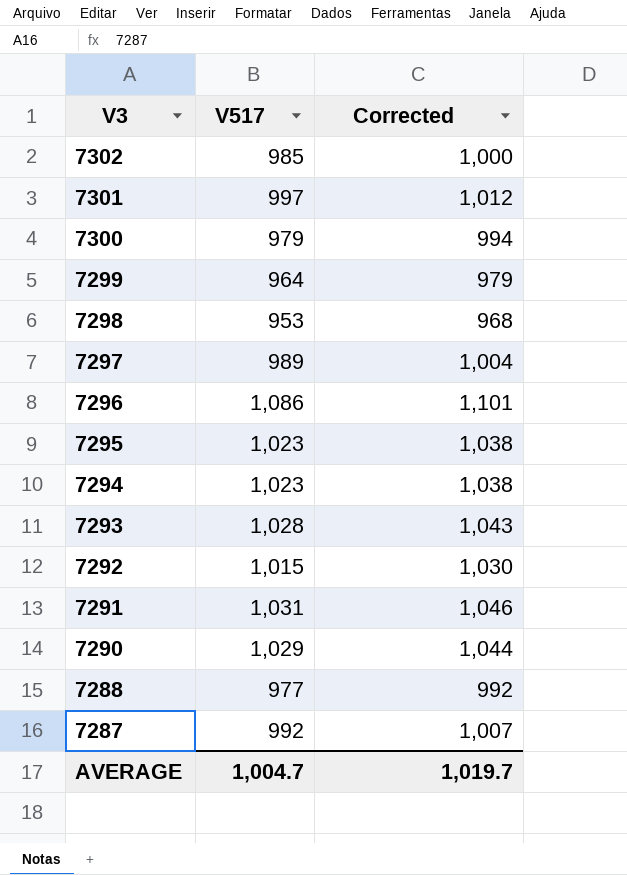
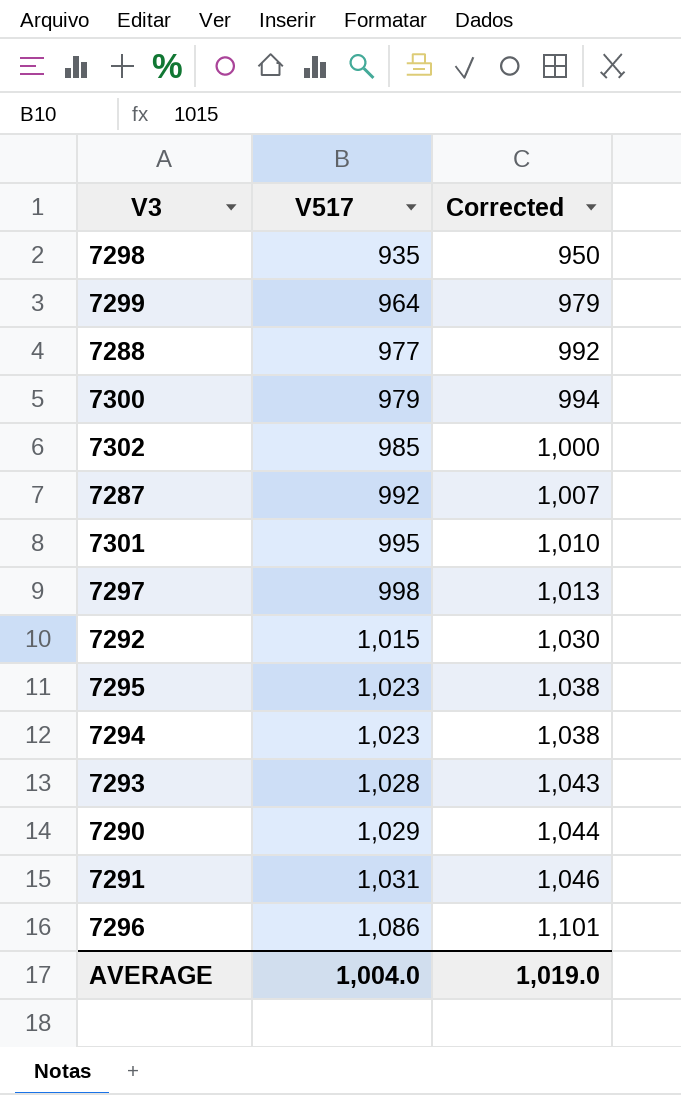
row order: V3 descending -> V517 ascending
7298 | V517: 953 -> 935
7298 | Corrected: 968 -> 950
7301 | V517: 997 -> 995
7301 | Corrected: 1,012 -> 1,010
7297 | V517: 989 -> 998
7297 | Corrected: 1,004 -> 1,013
AVERAGE | V517: 1,004.7 -> 1,004.0
AVERAGE | Corrected: 1,019.7 -> 1,019.0

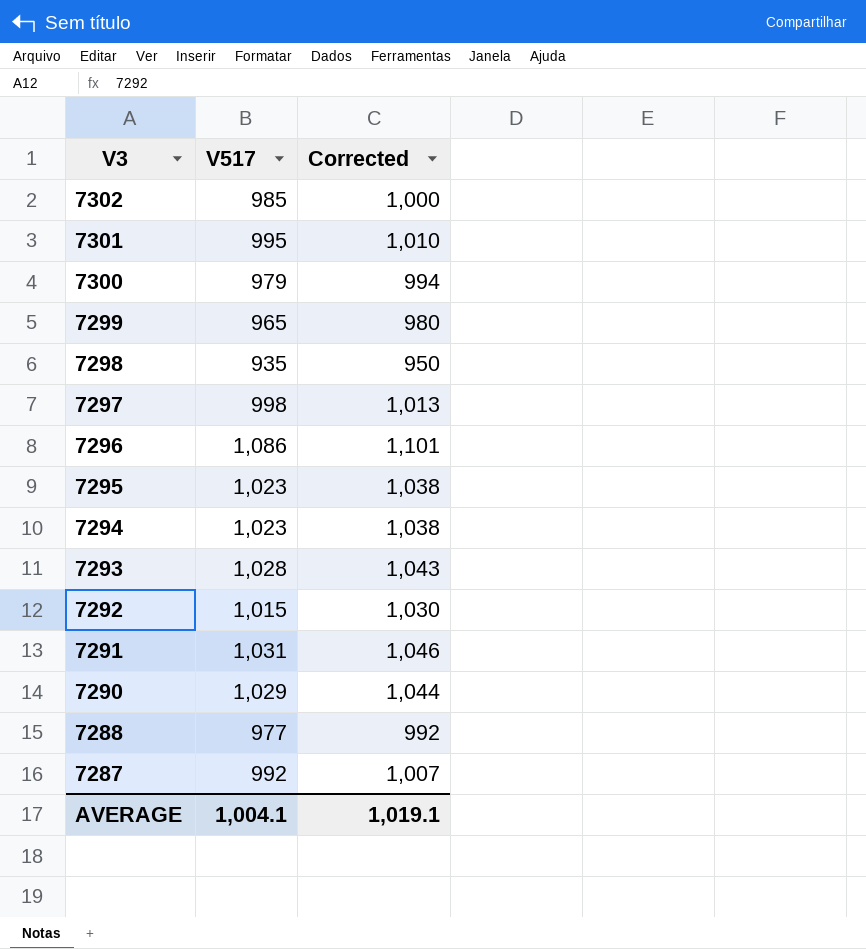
row order: V517 ascending -> V3 descending
7299 | V517: 964 -> 965
7299 | Corrected: 979 -> 980
AVERAGE | V517: 1,004.0 -> 1,004.1
AVERAGE | Corrected: 1,019.0 -> 1,019.1

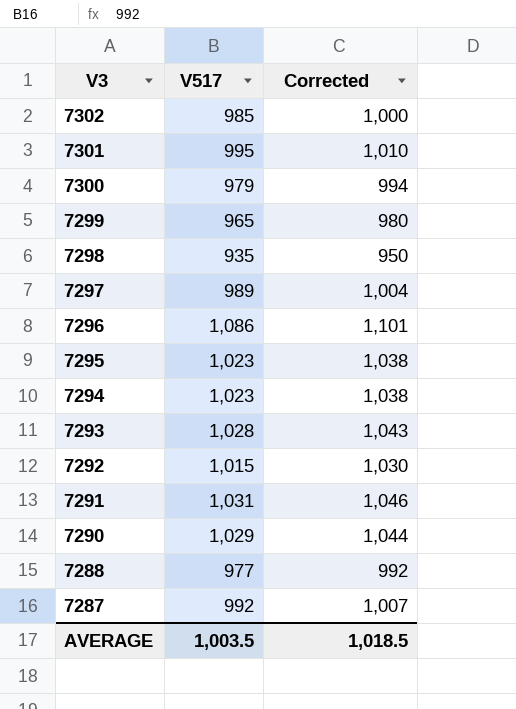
7297 | V517: 998 -> 989
7297 | Corrected: 1,013 -> 1,004
AVERAGE | V517: 1,004.1 -> 1,003.5
AVERAGE | Corrected: 1,019.1 -> 1,018.5

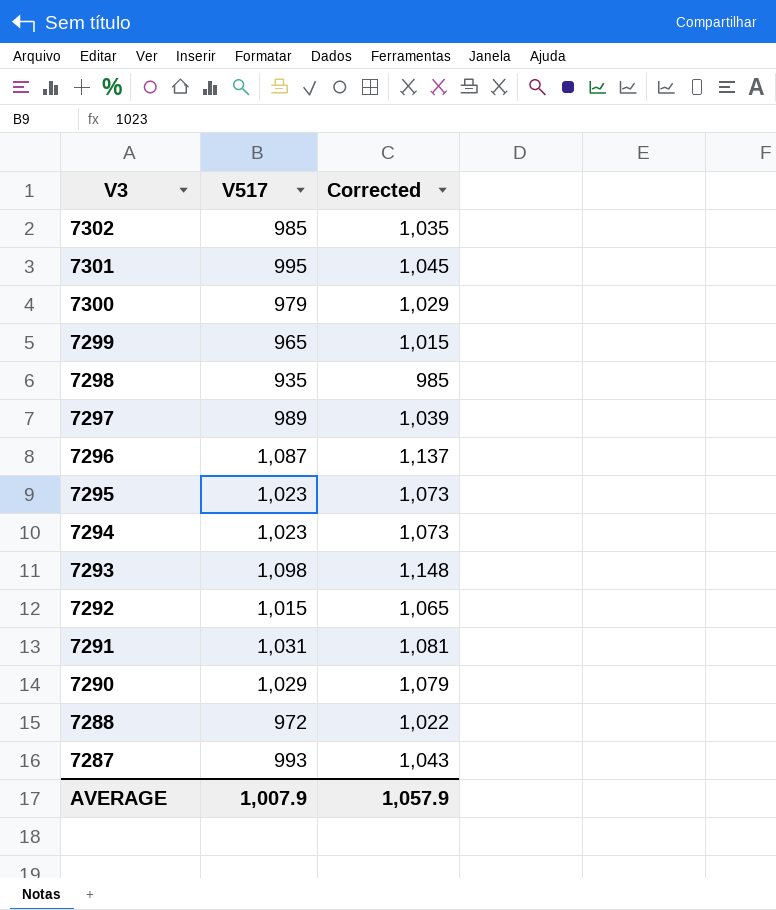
column Corrected | formula: [V517] + 15 -> [V517] + 50
7296 | V517: 1,086 -> 1,087
7293 | V517: 1,028 -> 1,098
7288 | V517: 977 -> 972
7287 | V517: 992 -> 993
AVERAGE | V517: 1,003.5 -> 1,007.9
AVERAGE | Corrected: 1,018.5 -> 1,057.9

